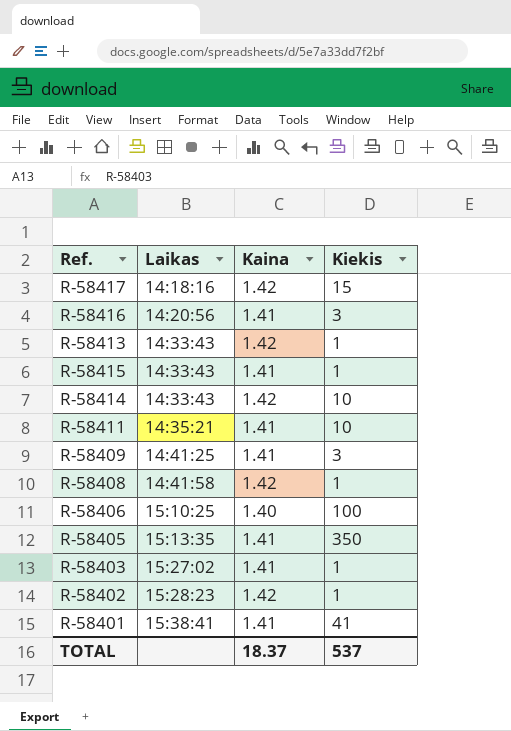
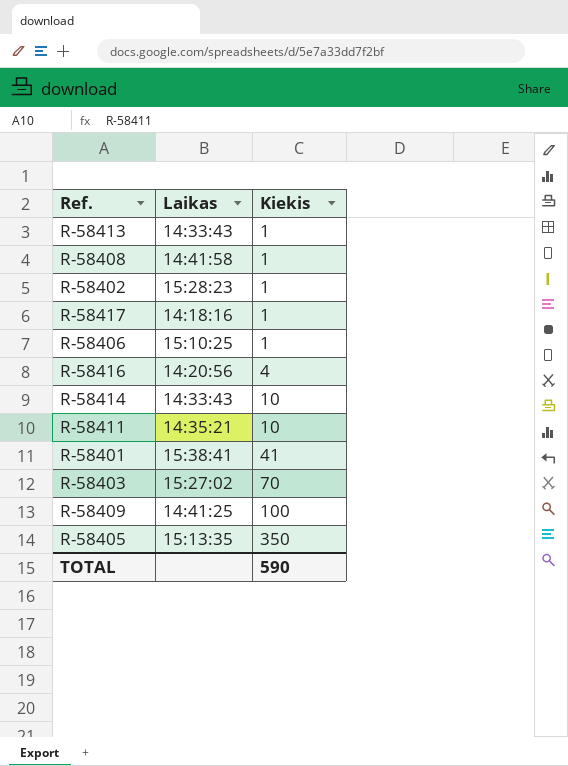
row order: Laikas ascending -> Kiekis ascending
column Kaina | position: 3 -> none
row R-58415: 14:33:43 | 1.41 | 1 -> none
R-58417 | Kiekis: 15 -> 1
R-58406 | Kiekis: 100 -> 1
R-58416 | Kiekis: 3 -> 4
R-58403 | Kiekis: 1 -> 70
R-58409 | Kiekis: 3 -> 100
TOTAL | Kiekis: 537 -> 590

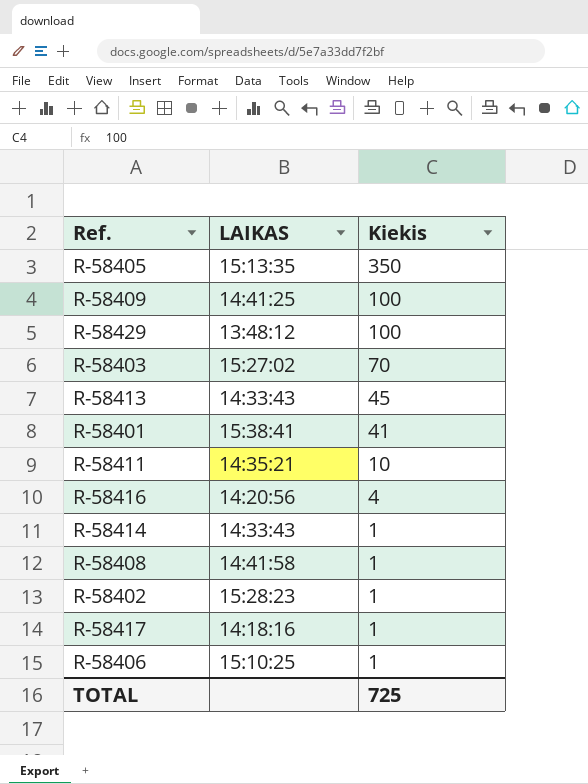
row order: Kiekis ascending -> Kiekis descending
column name: Laikas -> LAIKAS
row R-58429: none -> 13:48:12 | 100
R-58413 | Kiekis: 1 -> 45
R-58414 | Kiekis: 10 -> 1
TOTAL | Kiekis: 590 -> 725

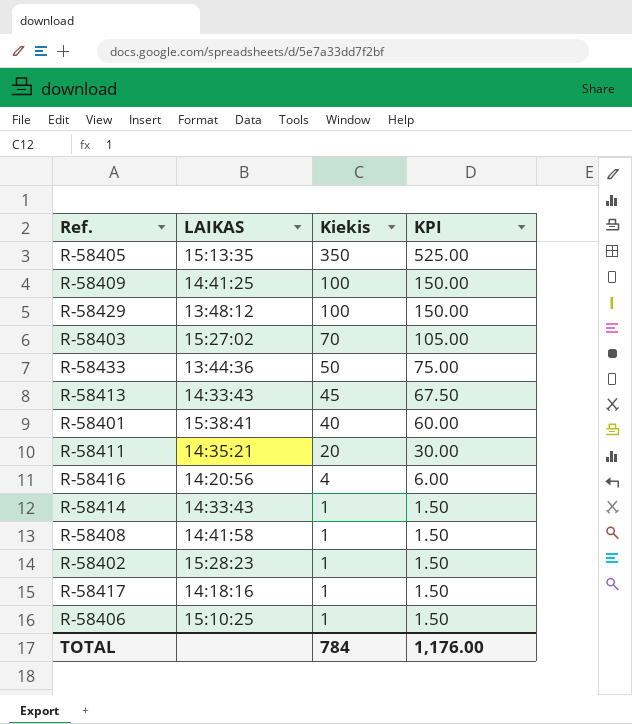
column KPI | formula: none -> [Kiekis] * 1.5
row R-58433: none -> 13:44:36 | 50 | 75.00
R-58401 | Kiekis: 41 -> 40
R-58411 | Kiekis: 10 -> 20
TOTAL | Kiekis: 725 -> 784

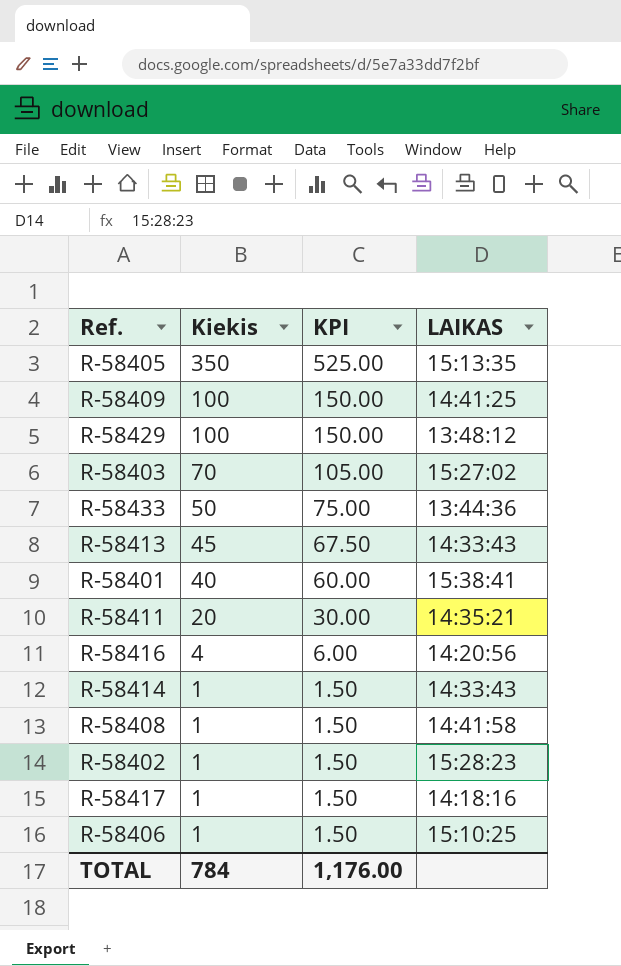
column LAIKAS | position: 2 -> 4

